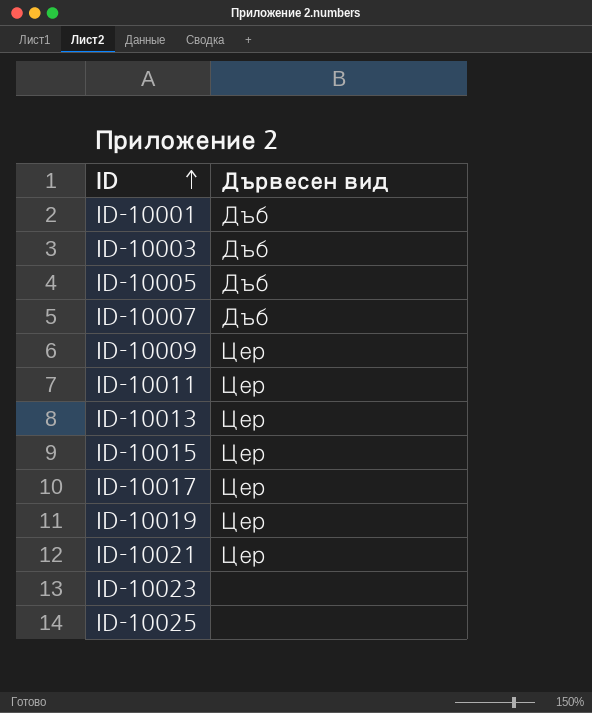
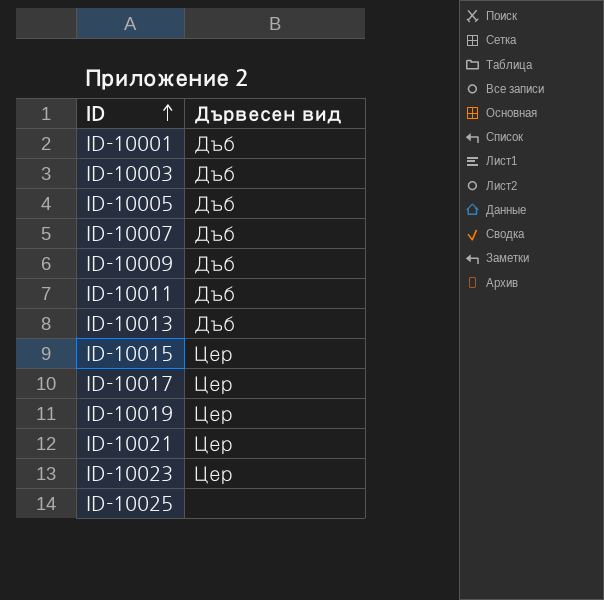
ID-10009 | Дървесен вид: Цер -> Дъб
ID-10011 | Дървесен вид: Цер -> Дъб
ID-10013 | Дървесен вид: Цер -> Дъб
ID-10023 | Дървесен вид: none -> Цер

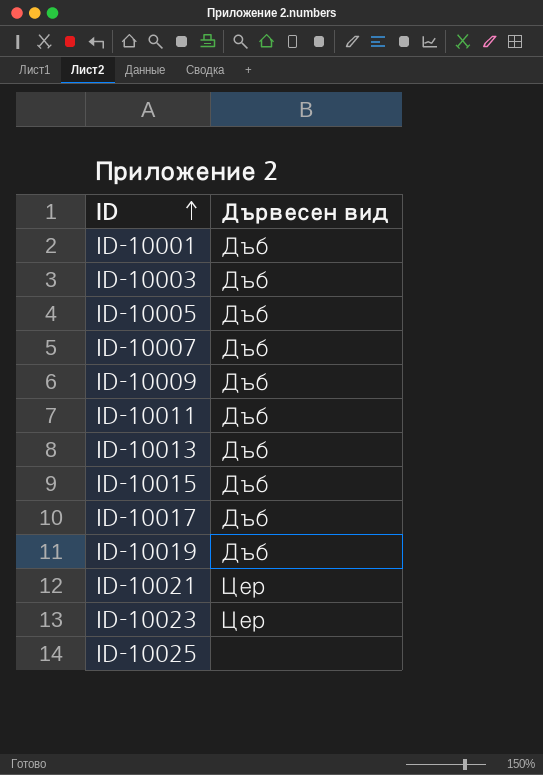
ID-10015 | Дървесен вид: Цер -> Дъб
ID-10017 | Дървесен вид: Цер -> Дъб
ID-10019 | Дървесен вид: Цер -> Дъб

